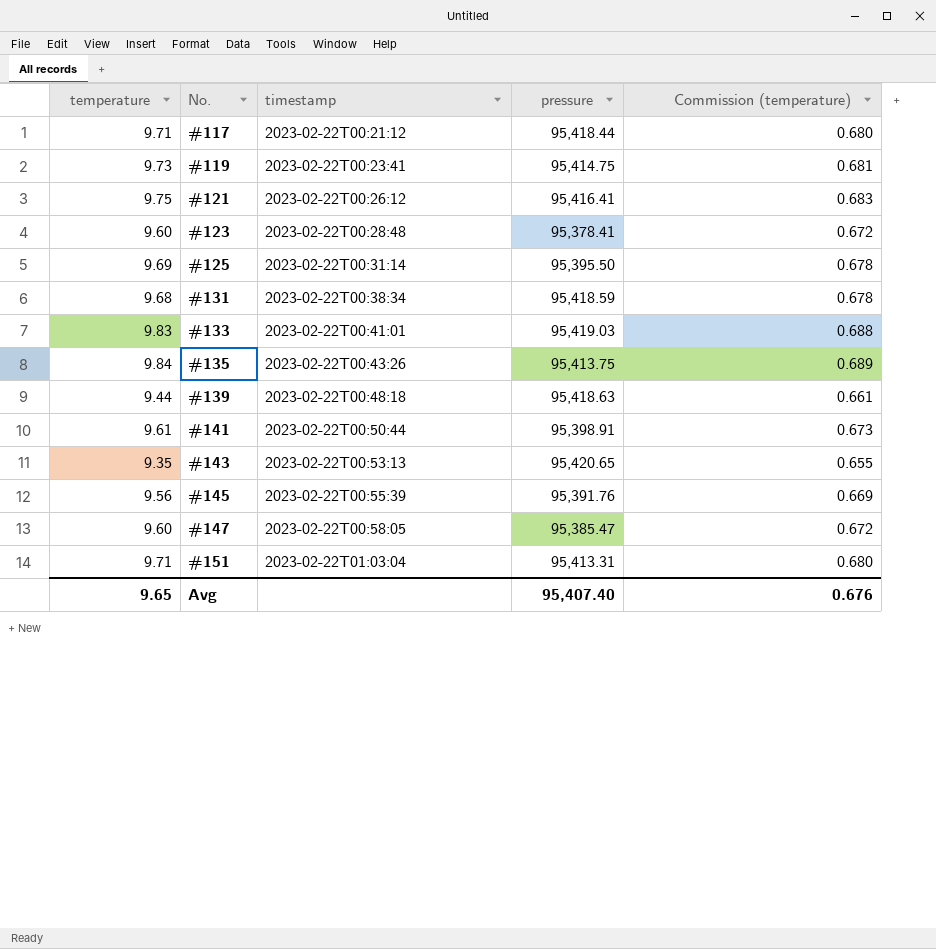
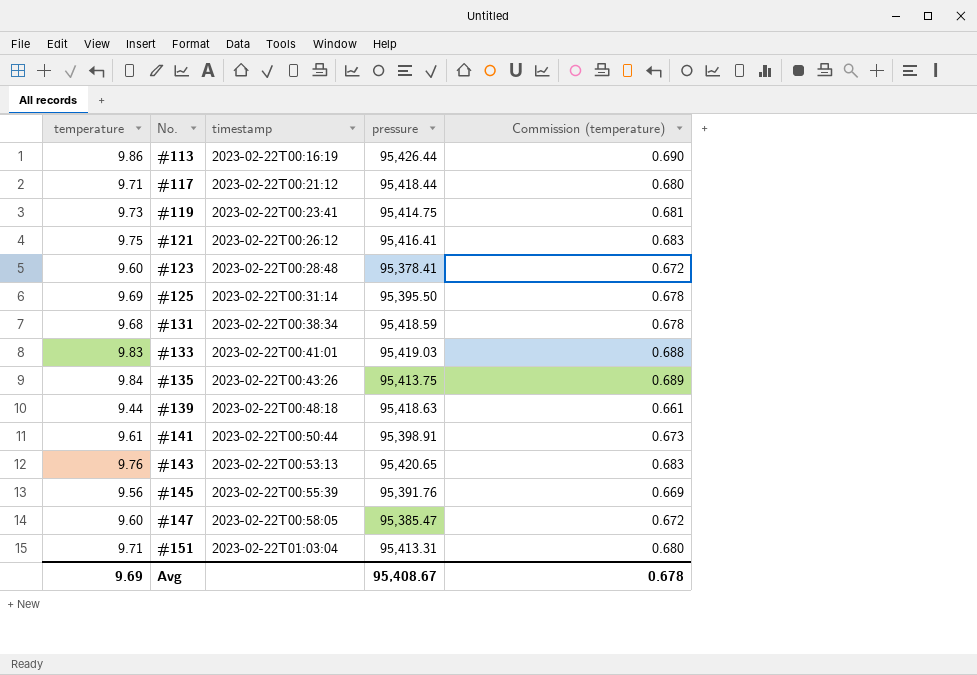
row #113: none -> 9.86 | 2023-02-22T00:16:19 | 95,426.44 | 0.690
#143 | temperature: 9.35 -> 9.76
#143 | Commission (temperature): 0.655 -> 0.683
Avg | temperature: 9.65 -> 9.69
Avg | pressure: 95,407.40 -> 95,408.67
Avg | Commission (temperature): 0.676 -> 0.678

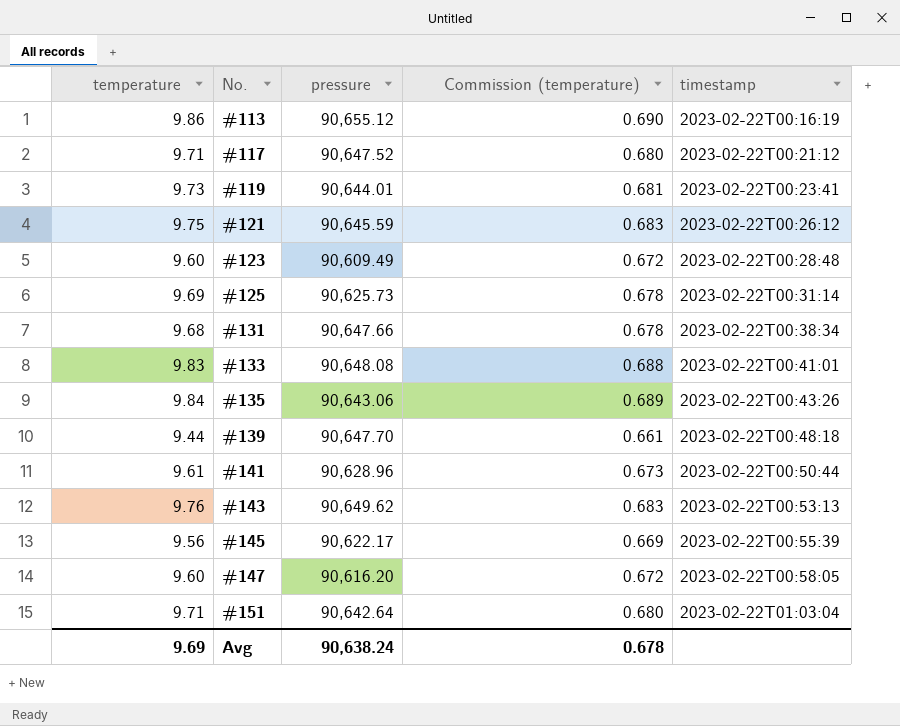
column timestamp | position: 3 -> 5
#113 | pressure: 95,426.44 -> 90,655.12
#117 | pressure: 95,418.44 -> 90,647.52
#119 | pressure: 95,414.75 -> 90,644.01
#121 | pressure: 95,416.41 -> 90,645.59
#123 | pressure: 95,378.41 -> 90,609.49
#125 | pressure: 95,395.50 -> 90,625.73
#131 | pressure: 95,418.59 -> 90,647.66
#133 | pressure: 95,419.03 -> 90,648.08
#135 | pressure: 95,413.75 -> 90,643.06
#139 | pressure: 95,418.63 -> 90,647.70
#141 | pressure: 95,398.91 -> 90,628.96
#143 | pressure: 95,420.65 -> 90,649.62
#145 | pressure: 95,391.76 -> 90,622.17
#147 | pressure: 95,385.47 -> 90,616.20
#151 | pressure: 95,413.31 -> 90,642.64
Avg | pressure: 95,408.67 -> 90,638.24

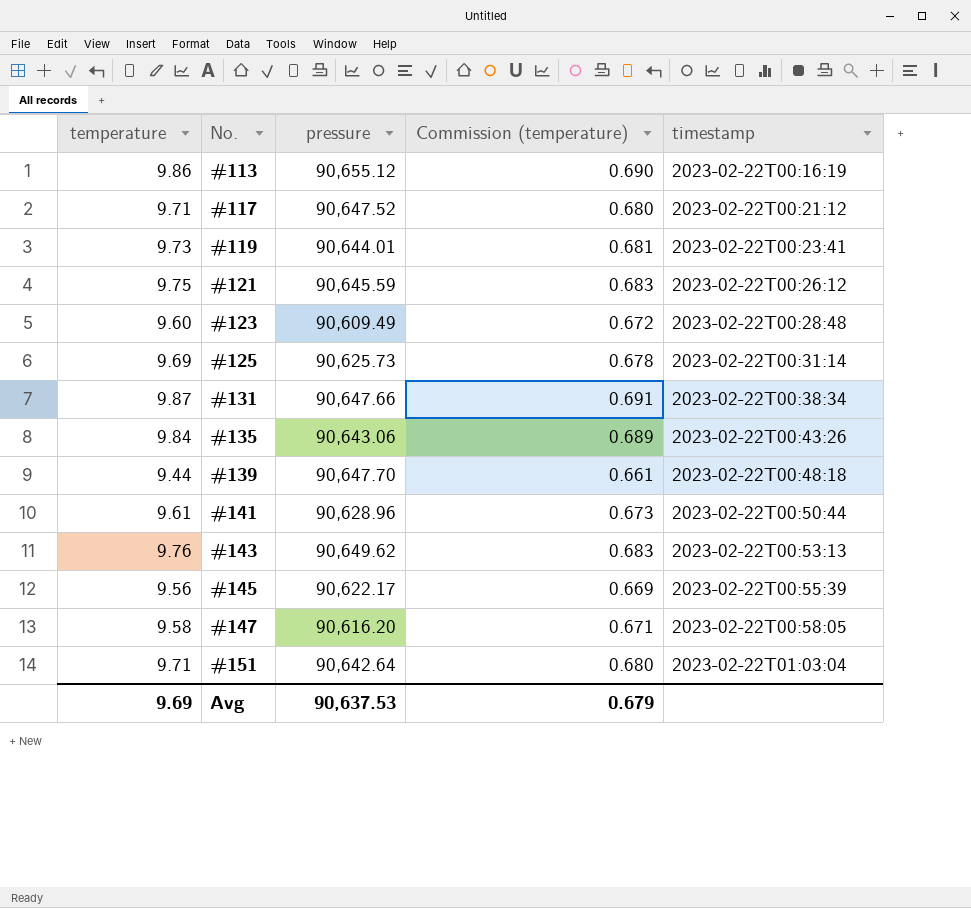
row #133: 9.83 | 90,648.08 | 0.688 | 2023-02-22T00:41:01 -> none
#131 | temperature: 9.68 -> 9.87
#131 | Commission (temperature): 0.678 -> 0.691
#147 | temperature: 9.60 -> 9.58
#147 | Commission (temperature): 0.672 -> 0.671
Avg | pressure: 90,638.24 -> 90,637.53
Avg | Commission (temperature): 0.678 -> 0.679

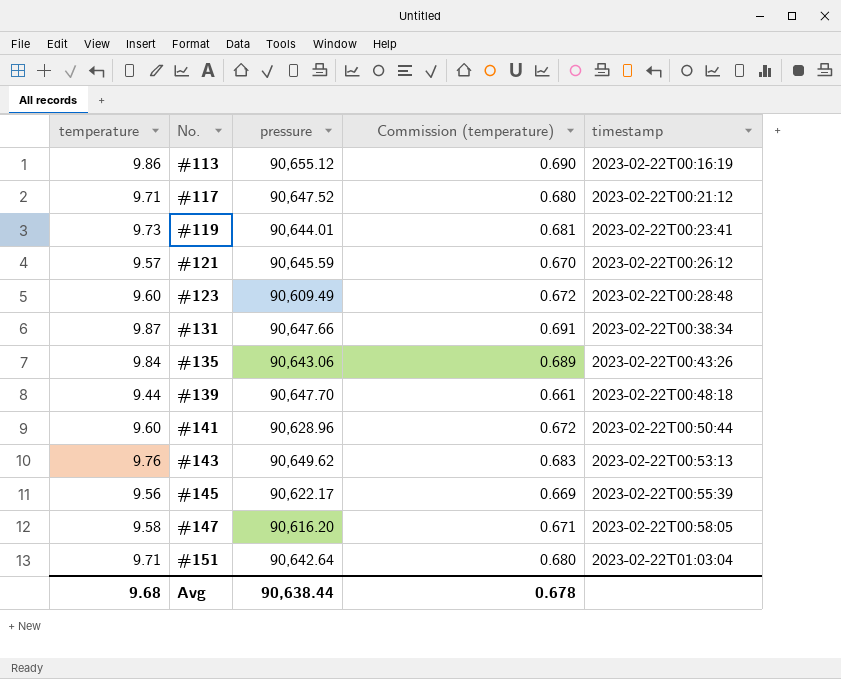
row #125: 9.69 | 90,625.73 | 0.678 | 2023-02-22T00:31:14 -> none
#121 | temperature: 9.75 -> 9.57
#121 | Commission (temperature): 0.683 -> 0.670
#141 | temperature: 9.61 -> 9.60
#141 | Commission (temperature): 0.673 -> 0.672
Avg | temperature: 9.69 -> 9.68
Avg | pressure: 90,637.53 -> 90,638.44
Avg | Commission (temperature): 0.679 -> 0.678

